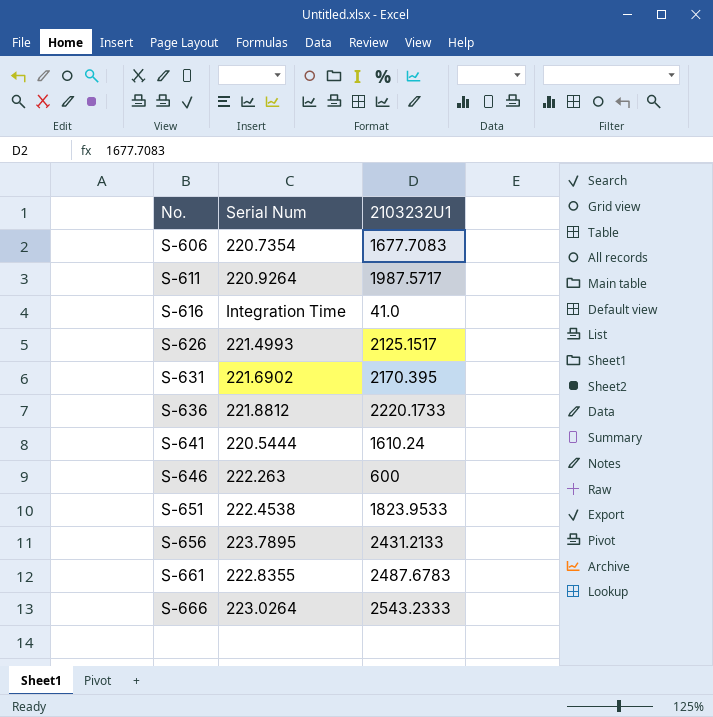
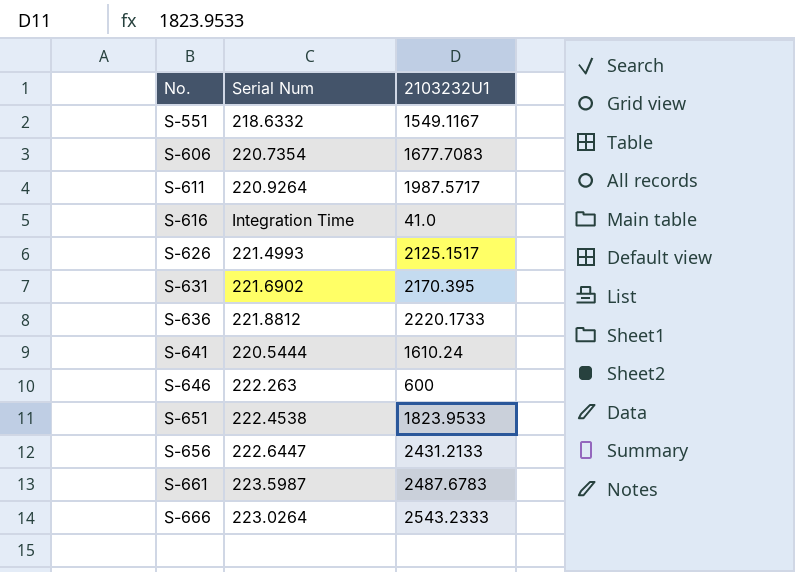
row S-551: none -> 218.6332 | 1549.1167
S-656 | Serial Num: 223.7895 -> 222.6447
S-661 | Serial Num: 222.8355 -> 223.5987

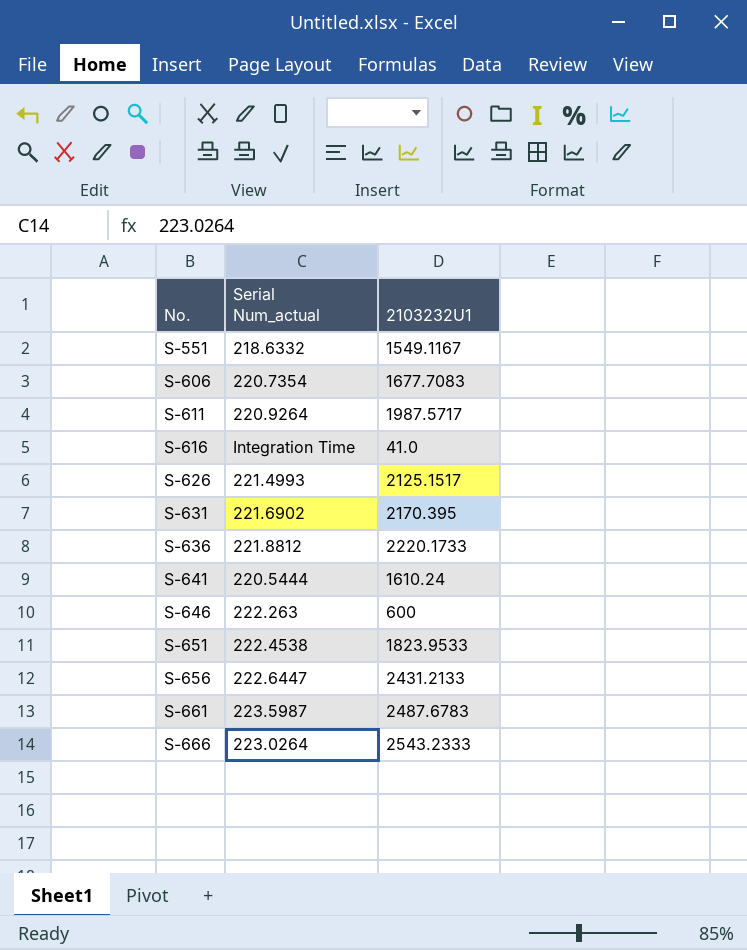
column name: Serial Num -> Serial Num_actual

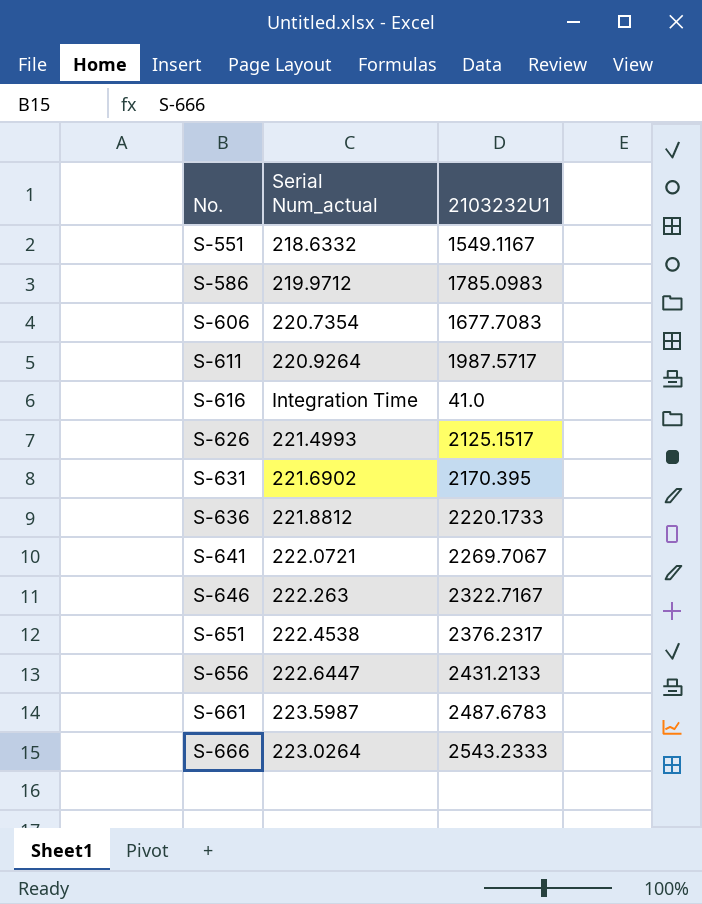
row S-586: none -> 219.9712 | 1785.0983
S-641 | Serial Num_actual: 220.5444 -> 222.0721
S-641 | 2103232U1: 1610.24 -> 2269.7067
S-646 | 2103232U1: 600 -> 2322.7167
S-651 | 2103232U1: 1823.9533 -> 2376.2317

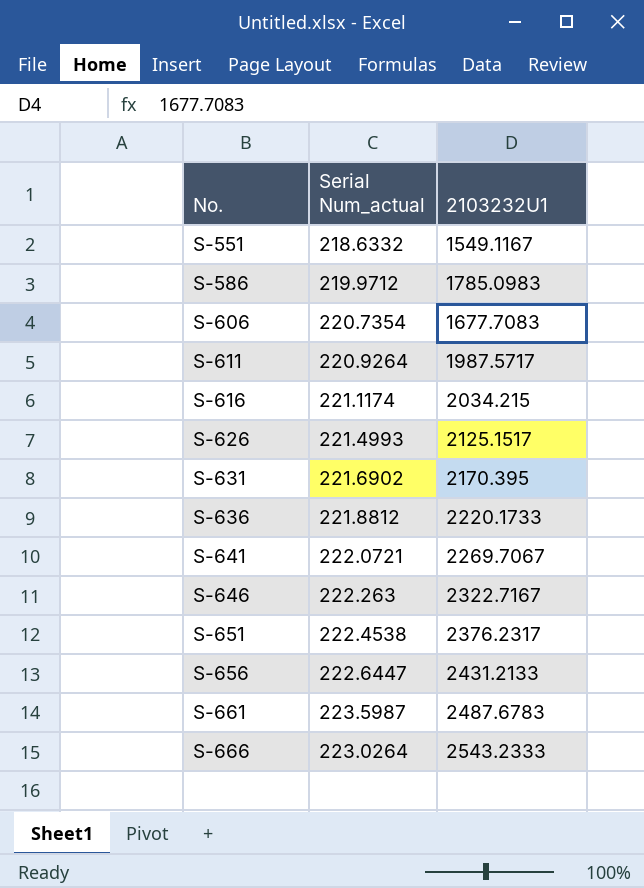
S-616 | Serial Num_actual: Integration Time -> 221.1174
S-616 | 2103232U1: 41.0 -> 2034.215

